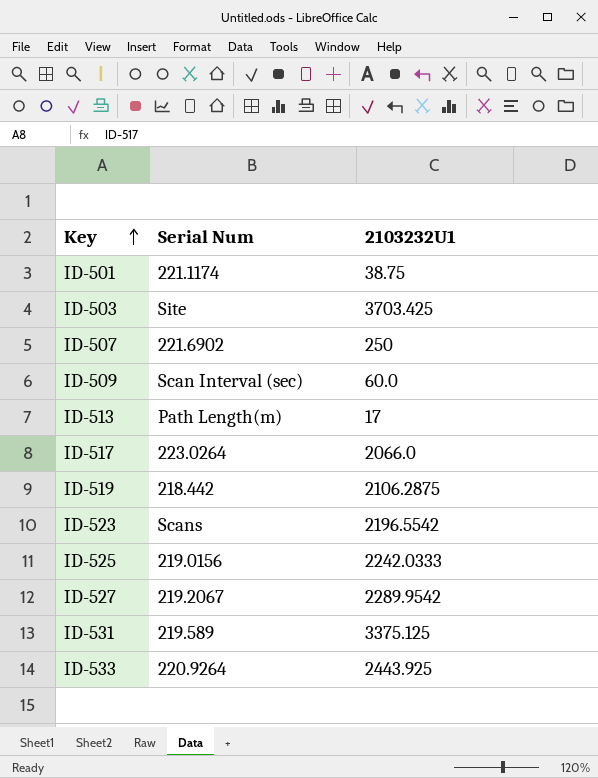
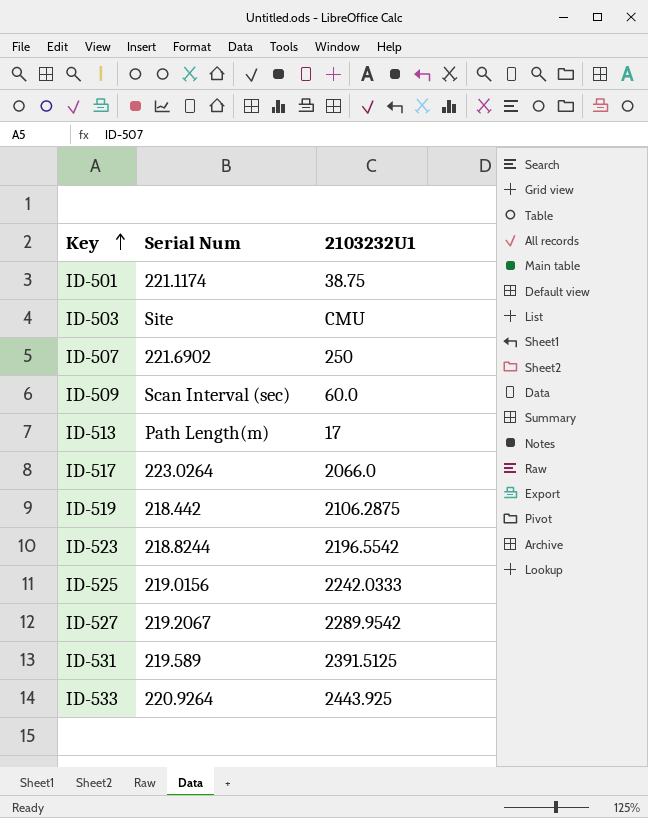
ID-503 | 2103232U1: 3703.425 -> CMU
ID-523 | Serial Num: Scans -> 218.8244
ID-531 | 2103232U1: 3375.125 -> 2391.5125

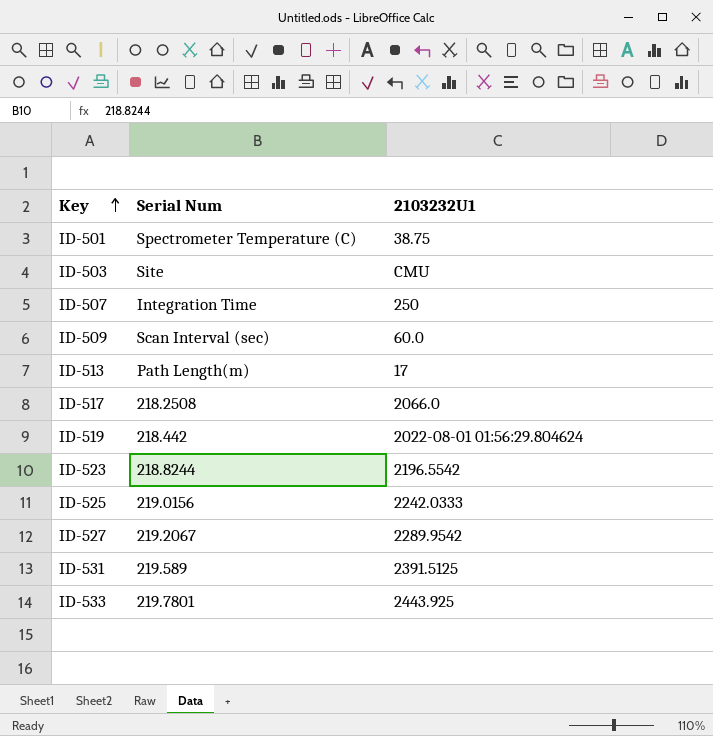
ID-501 | Serial Num: 221.1174 -> Spectrometer Temperature (C)
ID-507 | Serial Num: 221.6902 -> Integration Time
ID-517 | Serial Num: 223.0264 -> 218.2508
ID-519 | 2103232U1: 2106.2875 -> 2022-08-01 01:56:29.804624
ID-533 | Serial Num: 220.9264 -> 219.7801

